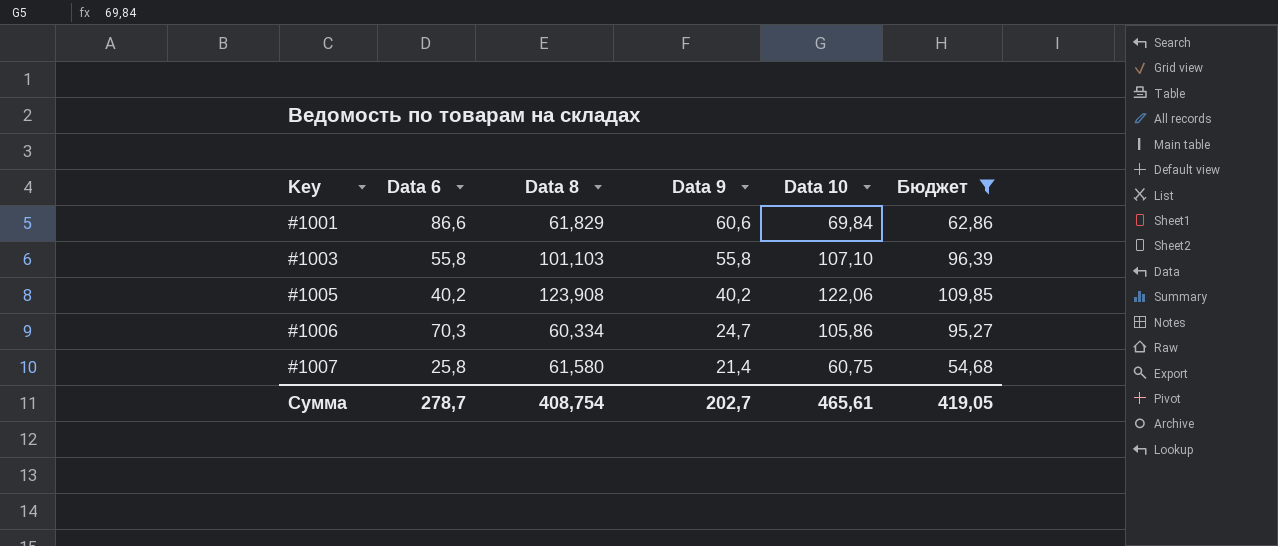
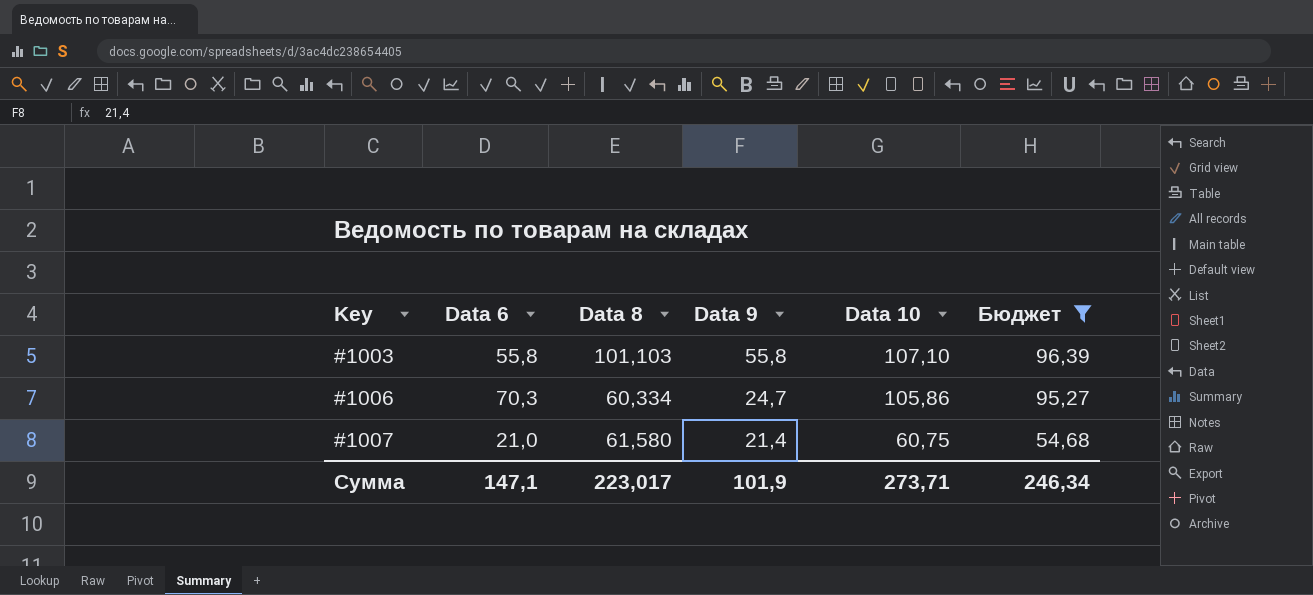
row #1001: 86,6 | 61,829 | 60,6 | 69,84 | 62,86 -> none
row #1005: 40,2 | 123,908 | 40,2 | 122,06 | 109,85 -> none
#1007 | Data 6: 25,8 -> 21,0
Сумма | Data 6: 278,7 -> 147,1
Сумма | Data 8: 408,754 -> 223,017
Сумма | Data 9: 202,7 -> 101,9
Сумма | Data 10: 465,61 -> 273,71
Сумма | Бюджет: 419,05 -> 246,34

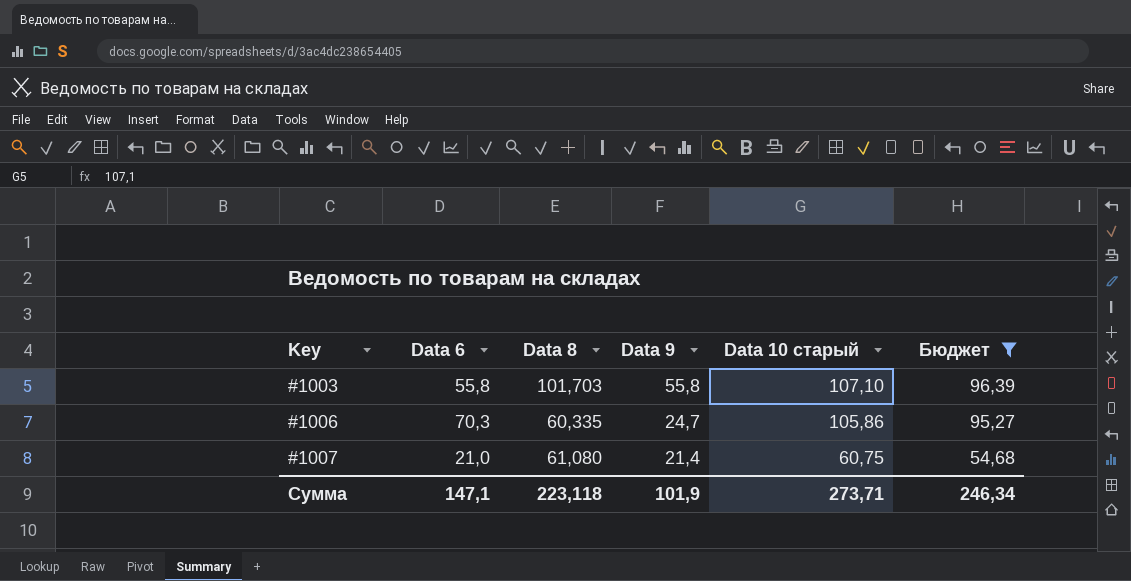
column name: Data 10 -> Data 10 старый
#1003 | Data 8: 101,103 -> 101,703
#1006 | Data 8: 60,334 -> 60,335
#1007 | Data 8: 61,580 -> 61,080
Сумма | Data 8: 223,017 -> 223,118

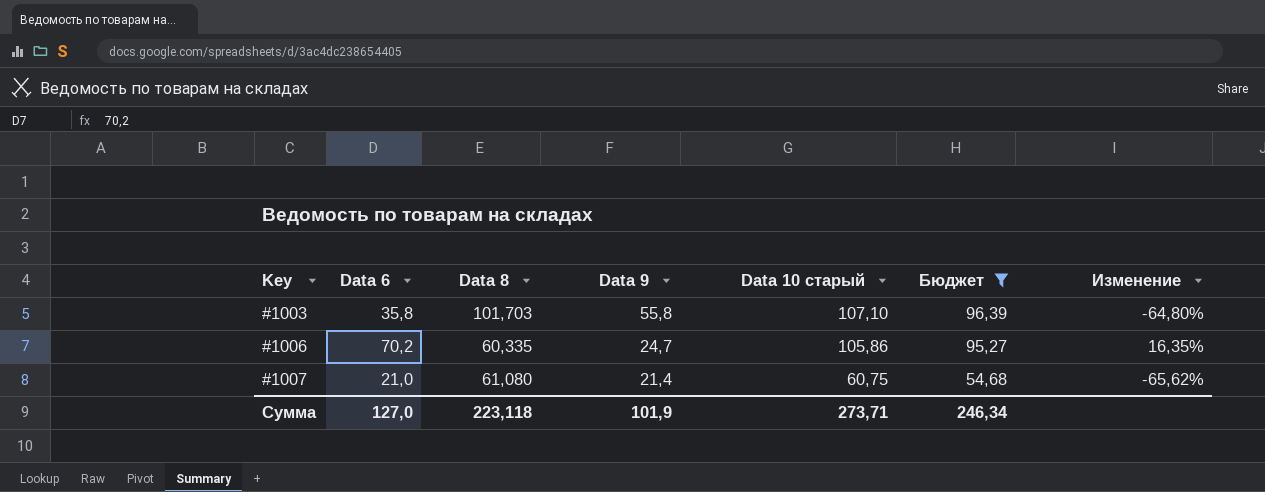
column Изменение | formula: none -> ([Data 6] - [Data 8]) / [Data 8]
#1003 | Data 6: 55,8 -> 35,8
#1006 | Data 6: 70,3 -> 70,2
Сумма | Data 6: 147,1 -> 127,0

